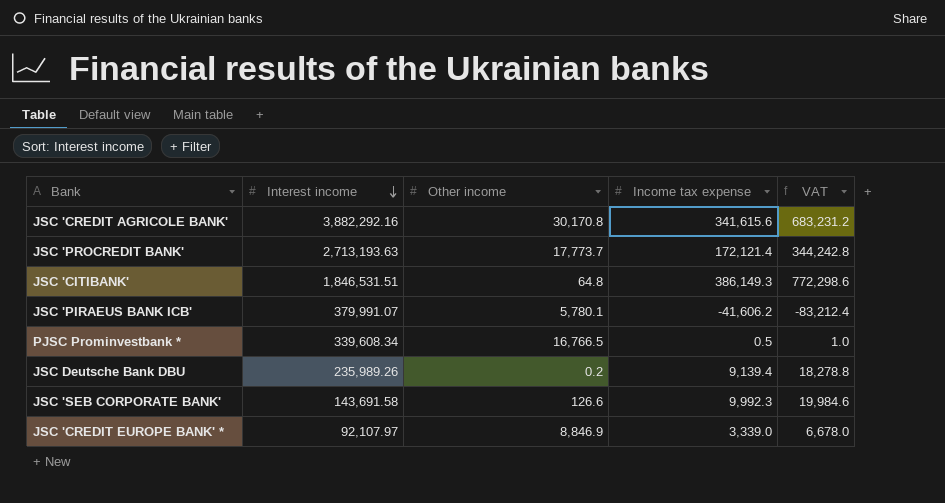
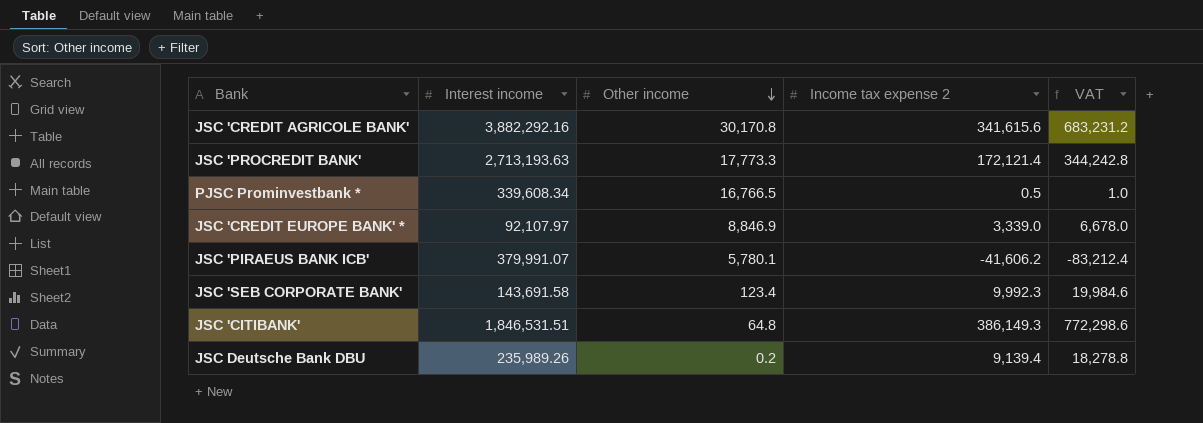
row order: Interest income descending -> Other income descending
column name: Income tax expense -> Income tax expense 2
JSC 'PROCREDIT BANK' | Other income: 17,773.7 -> 17,773.3
JSC 'SEB CORPORATE BANK' | Other income: 126.6 -> 123.4

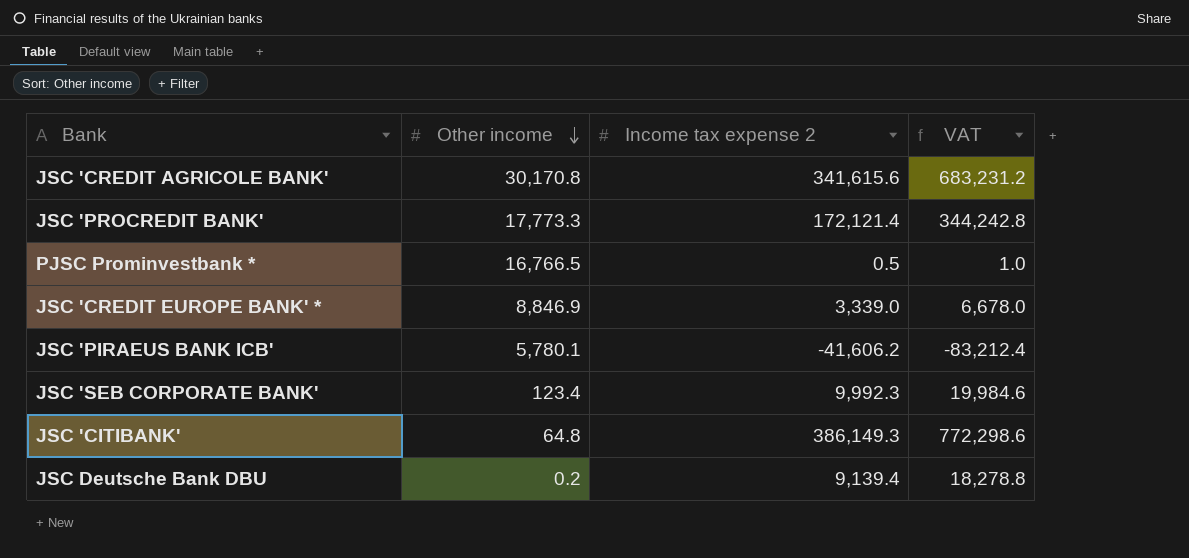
column Interest income | position: 2 -> none

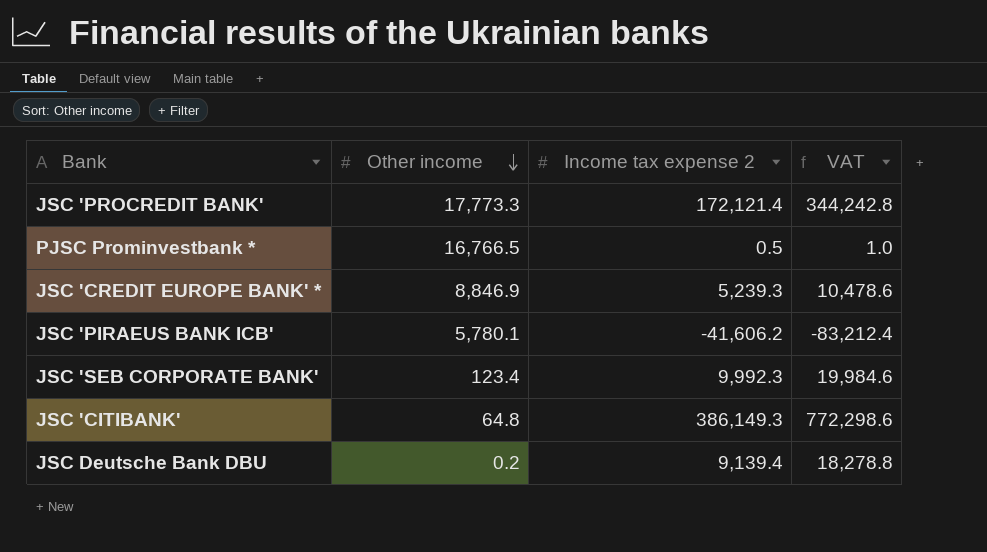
row JSC 'CREDIT AGRICOLE BANK': 30,170.8 | 341,615.6 | 683,231.2 -> none
JSC 'CREDIT EUROPE BANK' * | Income tax expense 2: 3,339.0 -> 5,239.3
JSC 'CREDIT EUROPE BANK' * | VAT: 6,678.0 -> 10,478.6

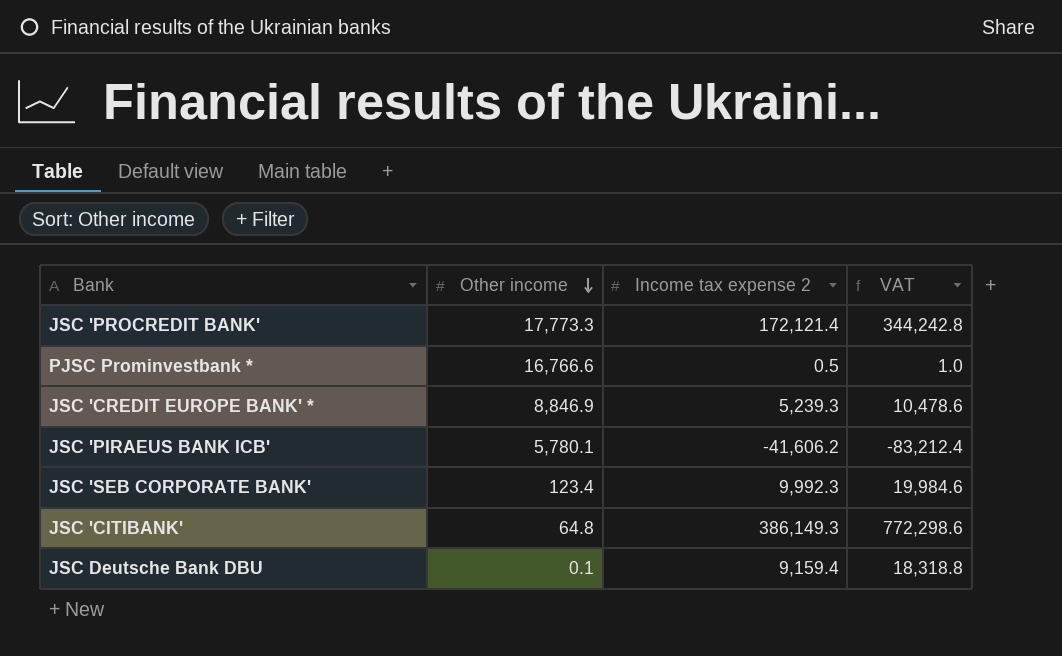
PJSC Prominvestbank * | Other income: 16,766.5 -> 16,766.6
JSC Deutsche Bank DBU | Other income: 0.2 -> 0.1
JSC Deutsche Bank DBU | Income tax expense 2: 9,139.4 -> 9,159.4
JSC Deutsche Bank DBU | VAT: 18,278.8 -> 18,318.8

